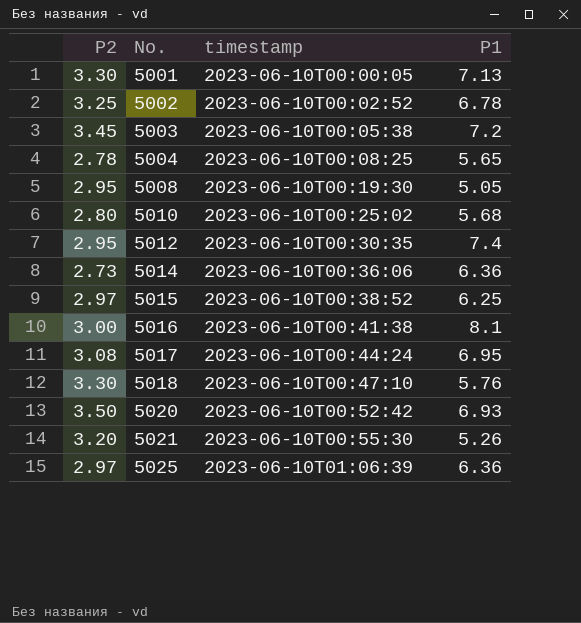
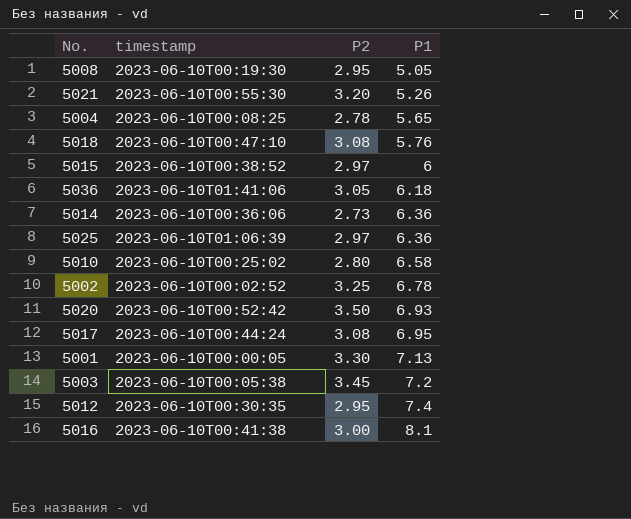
row order: No. ascending -> P1 ascending
column P2 | position: 1 -> 3
5018 | P2: 3.30 -> 3.08
5015 | P1: 6.25 -> 6
row 5036: none -> 2023-06-10T01:41:06 | 3.05 | 6.18
5010 | P1: 5.68 -> 6.58

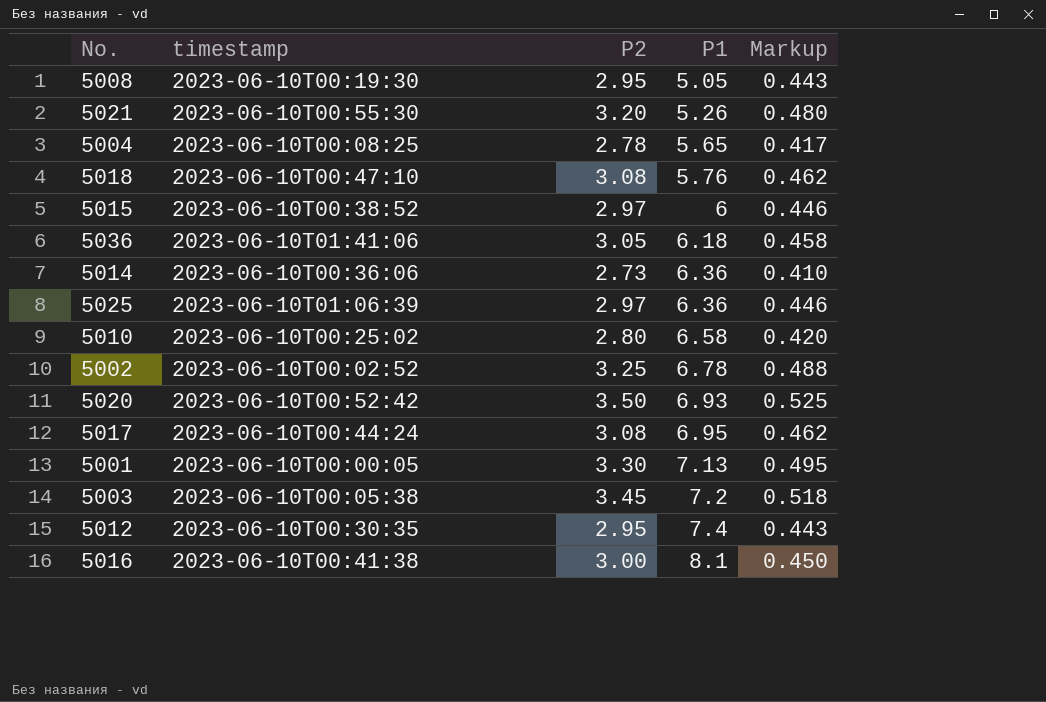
column Markup | formula: none -> [P2] * 0.15

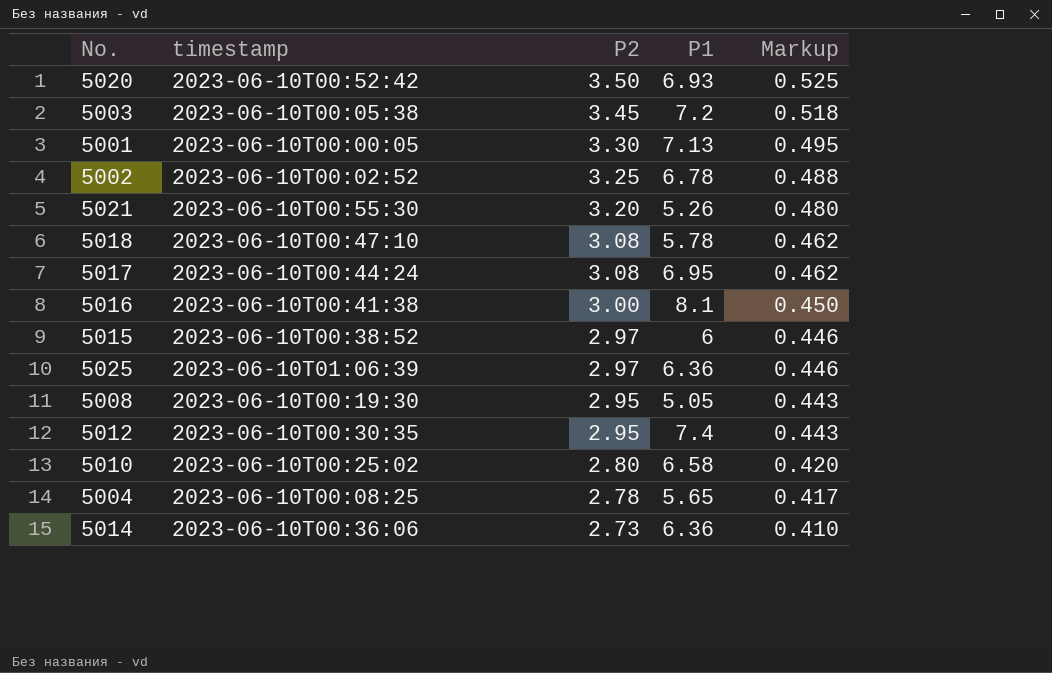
row order: P1 ascending -> P2 descending
row 5036: 2023-06-10T01:41:06 | 3.05 | 6.18 | 0.458 -> none
5018 | P1: 5.76 -> 5.78

